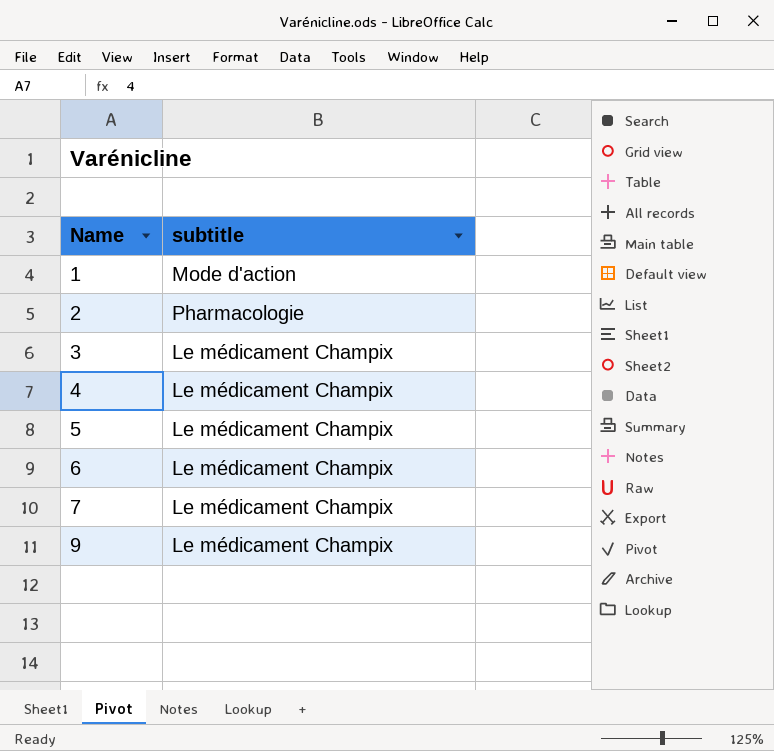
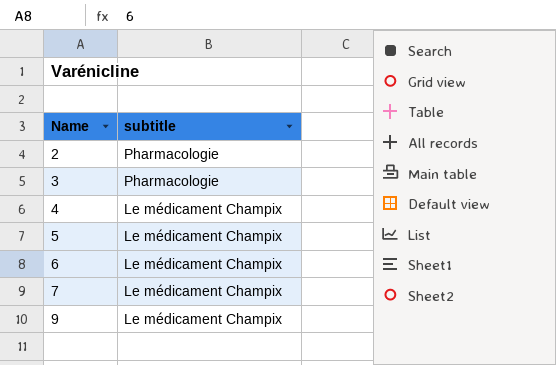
row 1: Mode d'action -> none
3 | subtitle: Le médicament Champix -> Pharmacologie

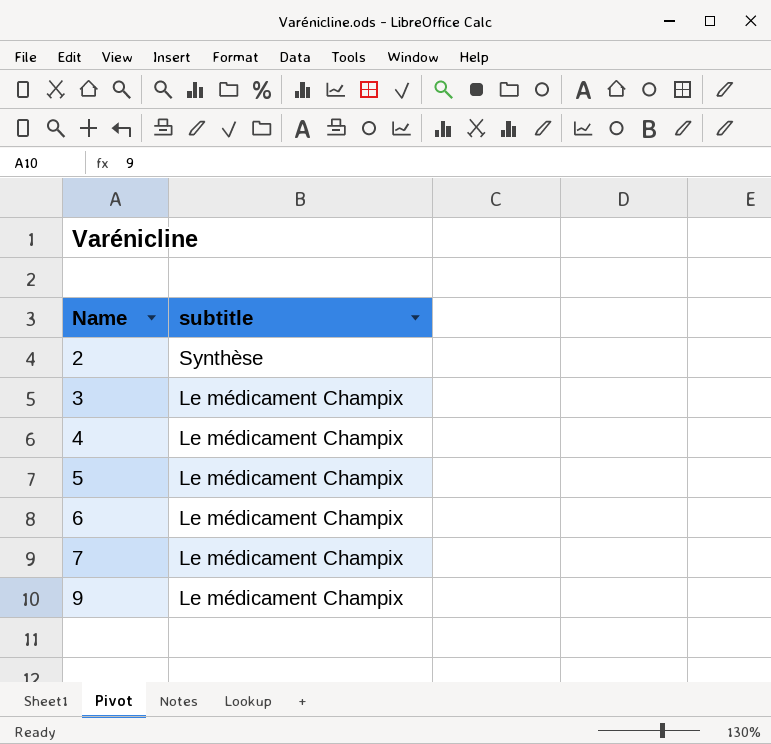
2 | subtitle: Pharmacologie -> Synthèse
3 | subtitle: Pharmacologie -> Le médicament Champix

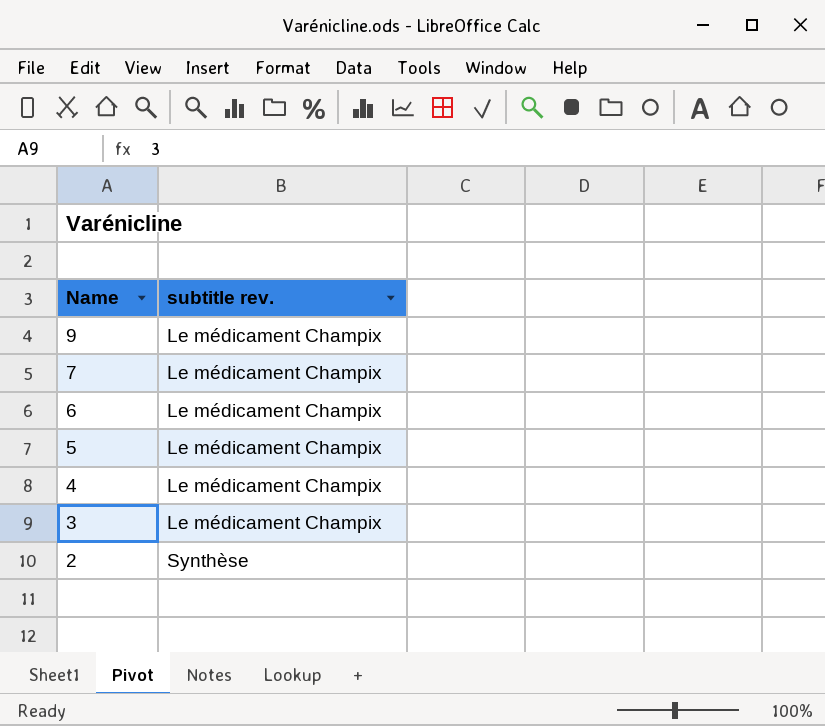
row order: Name ascending -> Name descending
column name: subtitle -> subtitle rev.

